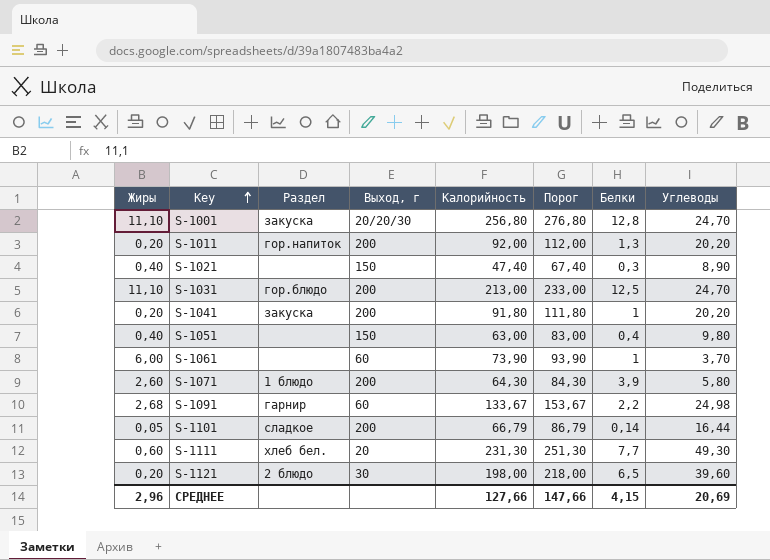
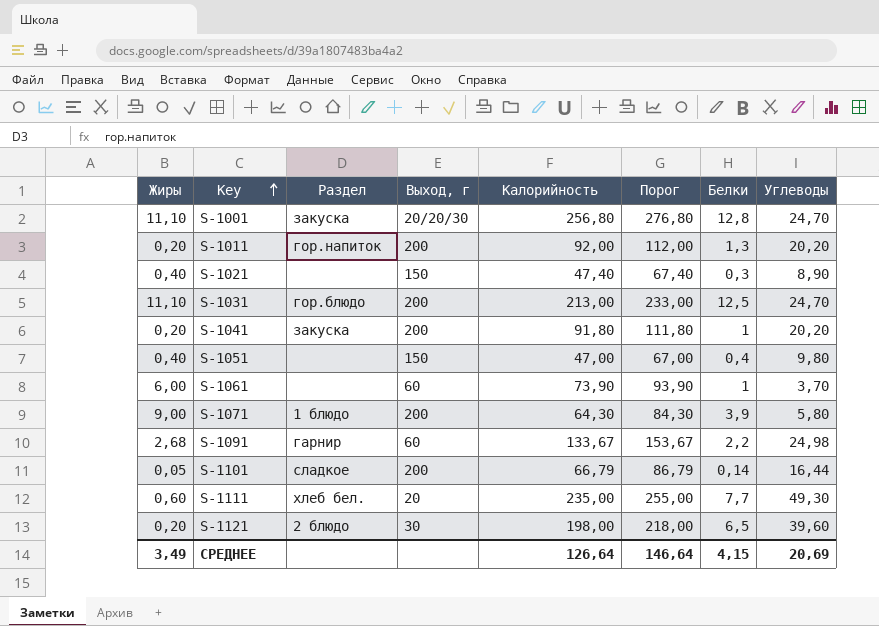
S-1051 | Калорийность: 63,00 -> 47,00
S-1051 | Порог: 83,00 -> 67,00
S-1071 | Жиры: 2,60 -> 9,00
S-1111 | Калорийность: 231,30 -> 235,00
S-1111 | Порог: 251,30 -> 255,00
СРЕДНЕЕ | Жиры: 2,96 -> 3,49
СРЕДНЕЕ | Калорийность: 127,66 -> 126,64
СРЕДНЕЕ | Порог: 147,66 -> 146,64

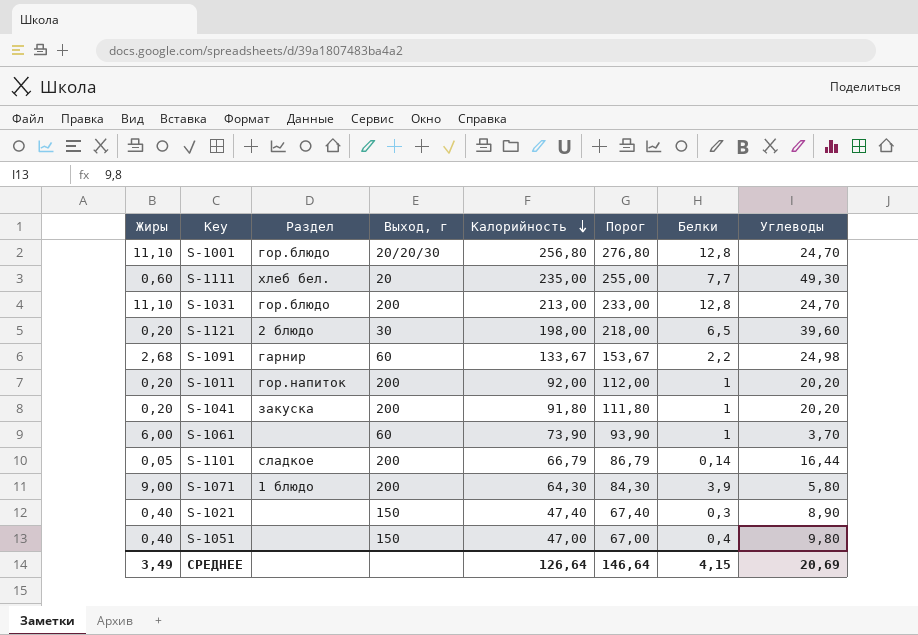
row order: Key ascending -> Калорийность descending
S-1001 | Раздел: закуска -> гор.блюдо
S-1031 | Белки: 12,5 -> 12,8
S-1011 | Белки: 1,3 -> 1

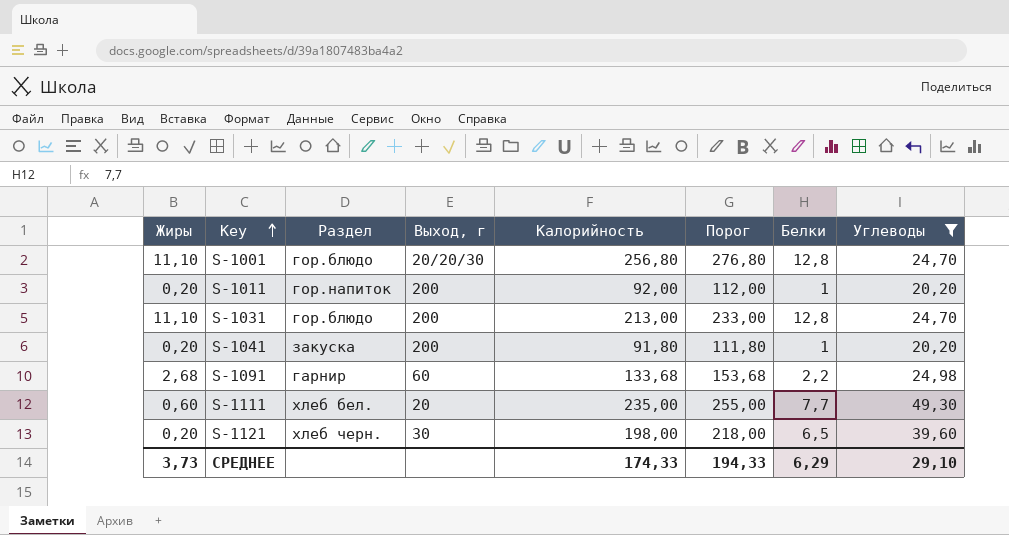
filter: none -> Углеводы >= 20,20
row order: Калорийность descending -> Key ascending
S-1091 | Калорийность: 133,67 -> 133,68
S-1091 | Порог: 153,67 -> 153,68
S-1121 | Раздел: 2 блюдо -> хлеб черн.
СРЕДНЕЕ | Жиры: 3,49 -> 3,73
СРЕДНЕЕ | Калорийность: 126,64 -> 174,33
СРЕДНЕЕ | Порог: 146,64 -> 194,33
СРЕДНЕЕ | Белки: 4,15 -> 6,29
СРЕДНЕЕ | Углеводы: 20,69 -> 29,10

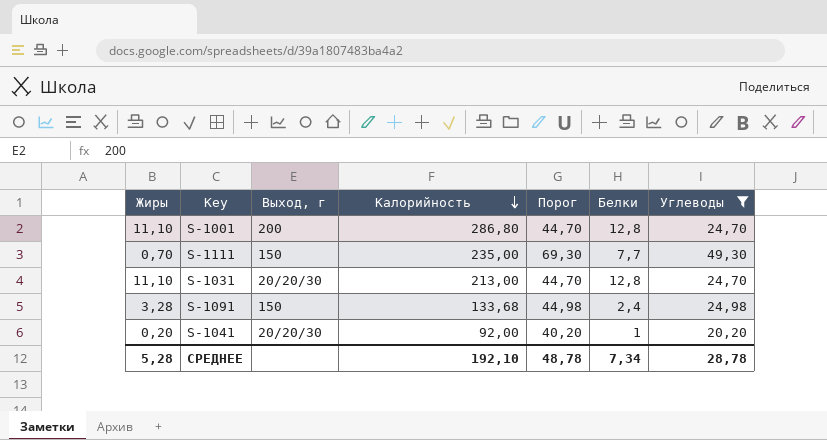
row order: Key ascending -> Калорийность descending
column Раздел | position: 3 -> none
column Порог | formula: [Калорийность] + 20 -> [Углеводы] + 20
row S-1011: 0,20 | гор.напиток | 200 | 92,00 | 112,00 | 1 | 20,20 -> none
row S-1121: 0,20 | хлеб черн. | 30 | 198,00 | 218,00 | 6,5 | 39,60 -> none
S-1001 | Выход, г: 20/20/30 -> 200
S-1001 | Калорийность: 256,80 -> 286,80
S-1111 | Жиры: 0,60 -> 0,70
S-1111 | Выход, г: 20 -> 150
S-1031 | Выход, г: 200 -> 20/20/30
S-1091 | Жиры: 2,68 -> 3,28
S-1091 | Выход, г: 60 -> 150
S-1091 | Белки: 2,2 -> 2,4
S-1041 | Выход, г: 200 -> 20/20/30
S-1041 | Калорийность: 91,80 -> 92,00
СРЕДНЕЕ | Жиры: 3,73 -> 5,28
СРЕДНЕЕ | Калорийность: 174,33 -> 192,10
СРЕДНЕЕ | Порог: 194,33 -> 48,78
СРЕДНЕЕ | Белки: 6,29 -> 7,34
СРЕДНЕЕ | Углеводы: 29,10 -> 28,78

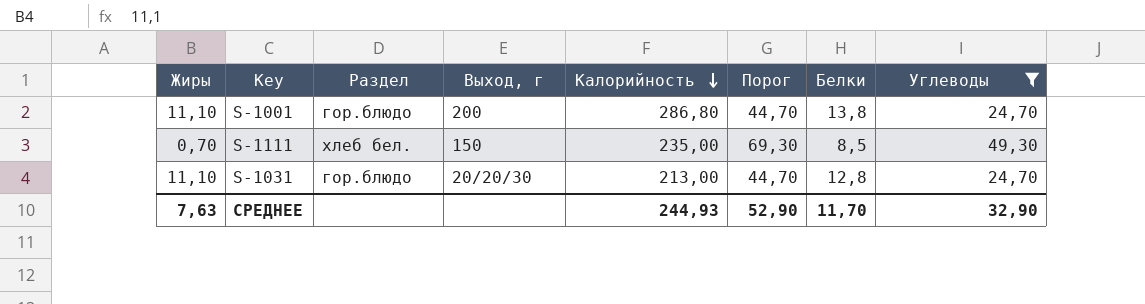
column Раздел | position: none -> 3
row S-1091: 3,28 | 150 | 133,68 | 44,98 | 2,4 | 24,98 -> none
row S-1041: 0,20 | 20/20/30 | 92,00 | 40,20 | 1 | 20,20 -> none
S-1001 | Белки: 12,8 -> 13,8
S-1111 | Белки: 7,7 -> 8,5
СРЕДНЕЕ | Жиры: 5,28 -> 7,63
СРЕДНЕЕ | Калорийность: 192,10 -> 244,93
СРЕДНЕЕ | Порог: 48,78 -> 52,90
СРЕДНЕЕ | Белки: 7,34 -> 11,70
СРЕДНЕЕ | Углеводы: 28,78 -> 32,90

